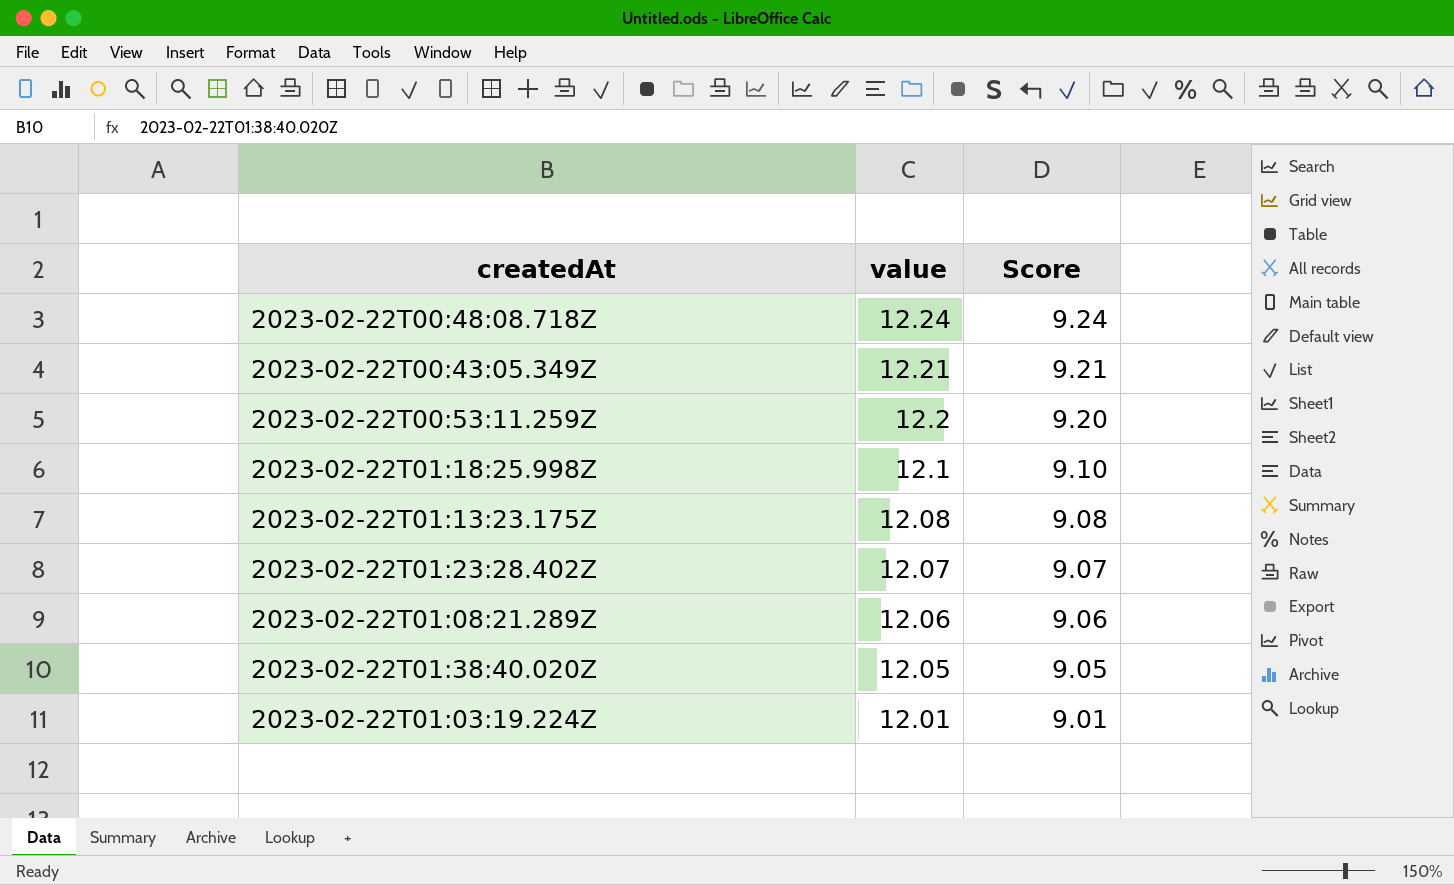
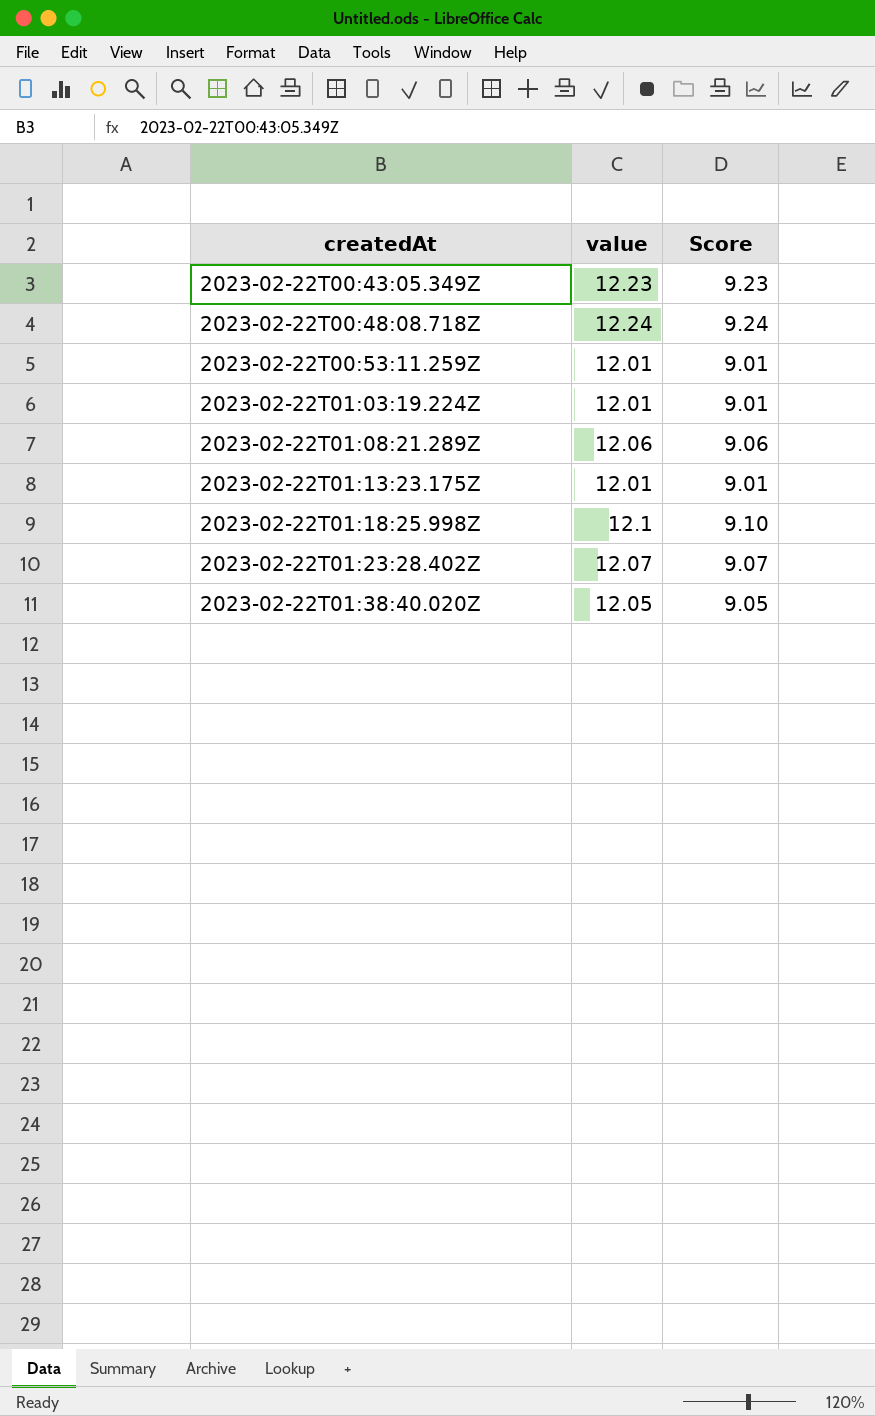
row order: value descending -> createdAt ascending
2023-02-22T00:43:05.349Z | value: 12.21 -> 12.23
2023-02-22T00:43:05.349Z | Score: 9.21 -> 9.23
2023-02-22T00:53:11.259Z | value: 12.2 -> 12.01
2023-02-22T00:53:11.259Z | Score: 9.20 -> 9.01
2023-02-22T01:13:23.175Z | value: 12.08 -> 12.01
2023-02-22T01:13:23.175Z | Score: 9.08 -> 9.01

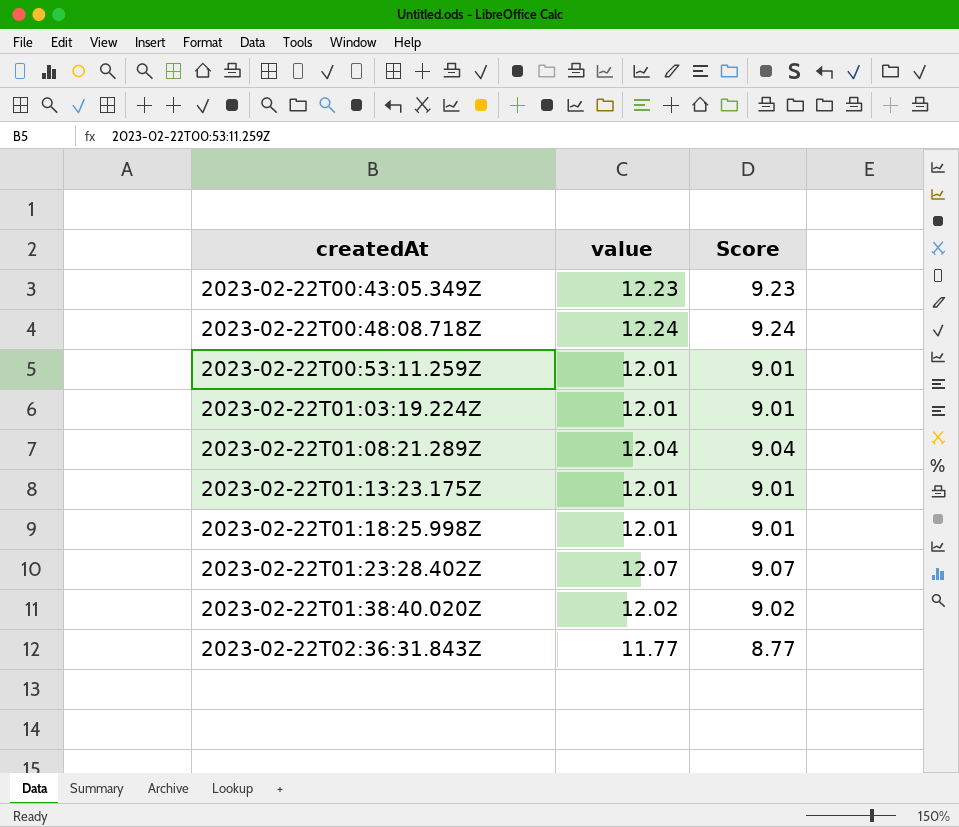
2023-02-22T01:08:21.289Z | value: 12.06 -> 12.04
2023-02-22T01:08:21.289Z | Score: 9.06 -> 9.04
2023-02-22T01:18:25.998Z | value: 12.1 -> 12.01
2023-02-22T01:18:25.998Z | Score: 9.10 -> 9.01
2023-02-22T01:38:40.020Z | value: 12.05 -> 12.02
2023-02-22T01:38:40.020Z | Score: 9.05 -> 9.02
row 2023-02-22T02:36:31.843Z: none -> 11.77 | 8.77

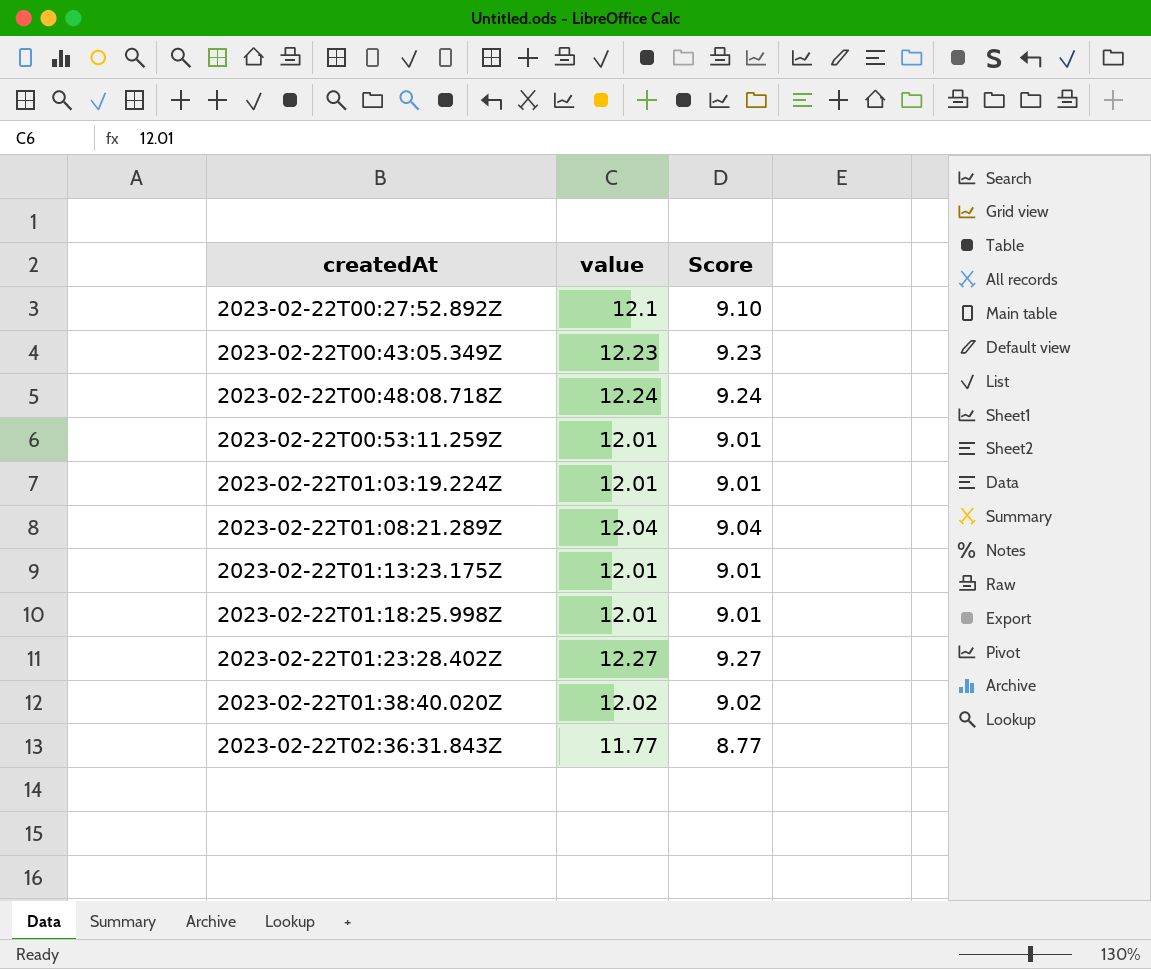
row 2023-02-22T00:27:52.892Z: none -> 12.1 | 9.10
2023-02-22T01:23:28.402Z | value: 12.07 -> 12.27
2023-02-22T01:23:28.402Z | Score: 9.07 -> 9.27

